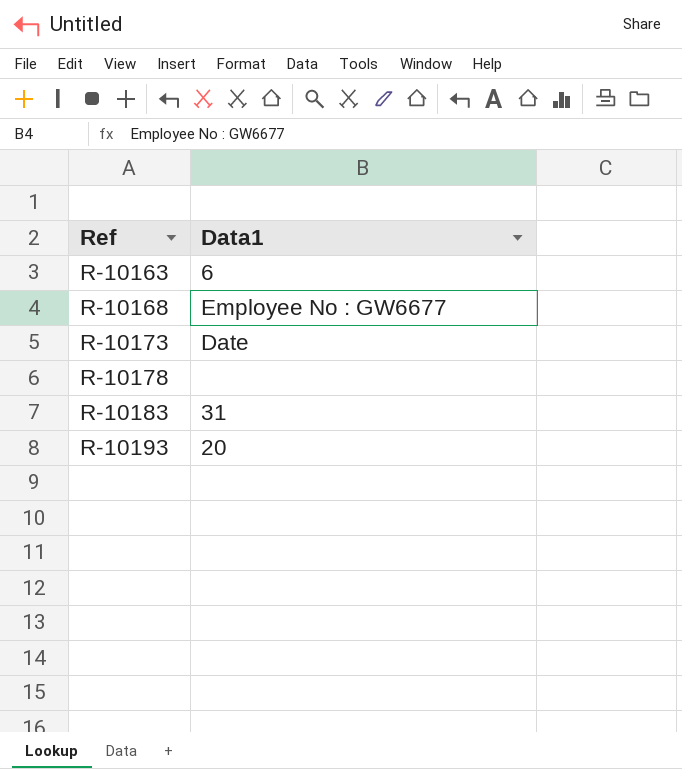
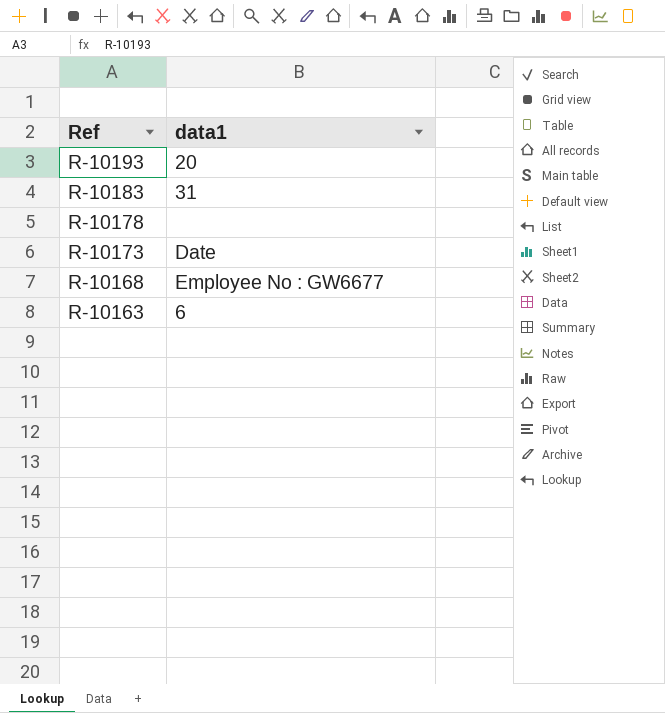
row order: Ref ascending -> Ref descending
column name: Data1 -> data1

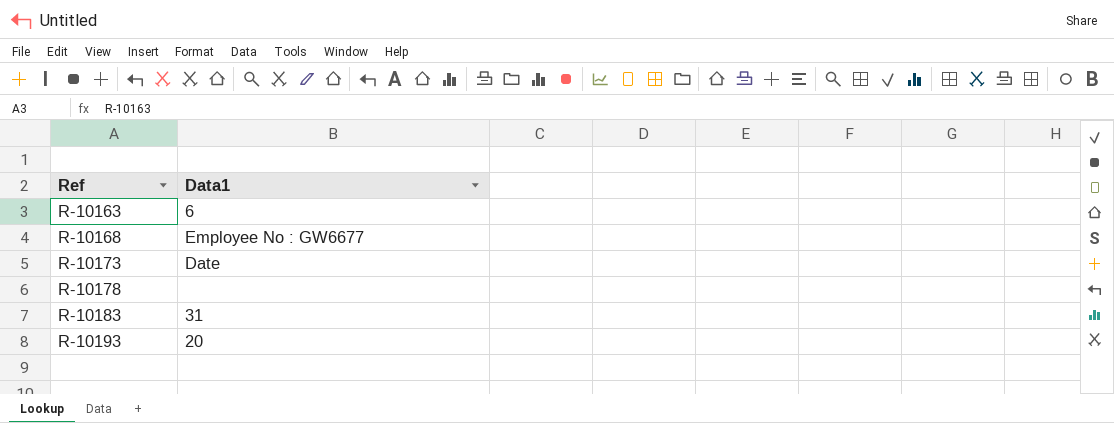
row order: Ref descending -> Ref ascending
column name: data1 -> Data1

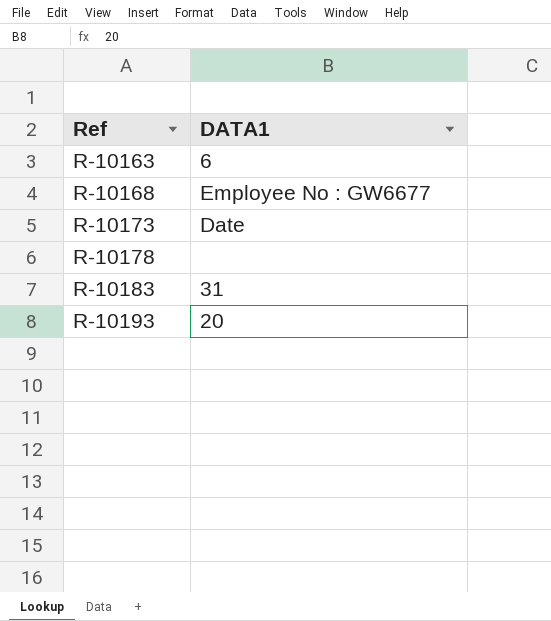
column name: Data1 -> DATA1

